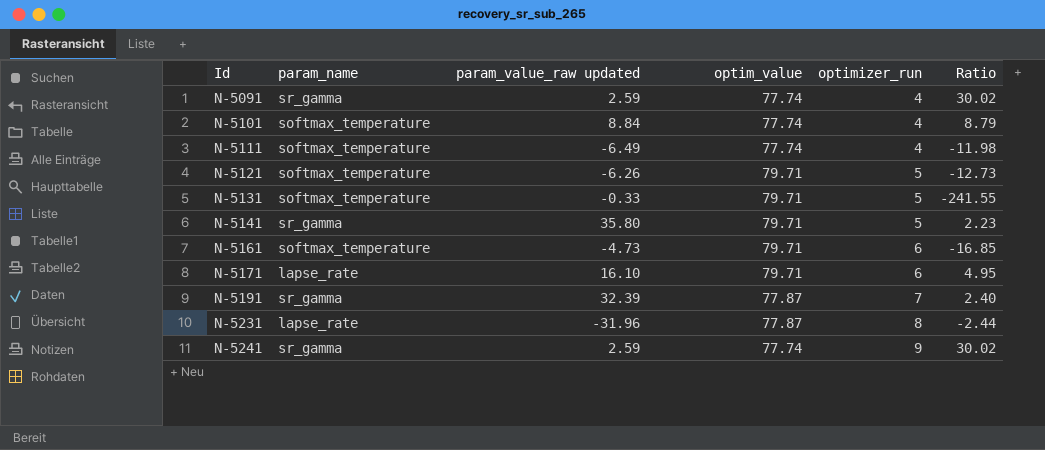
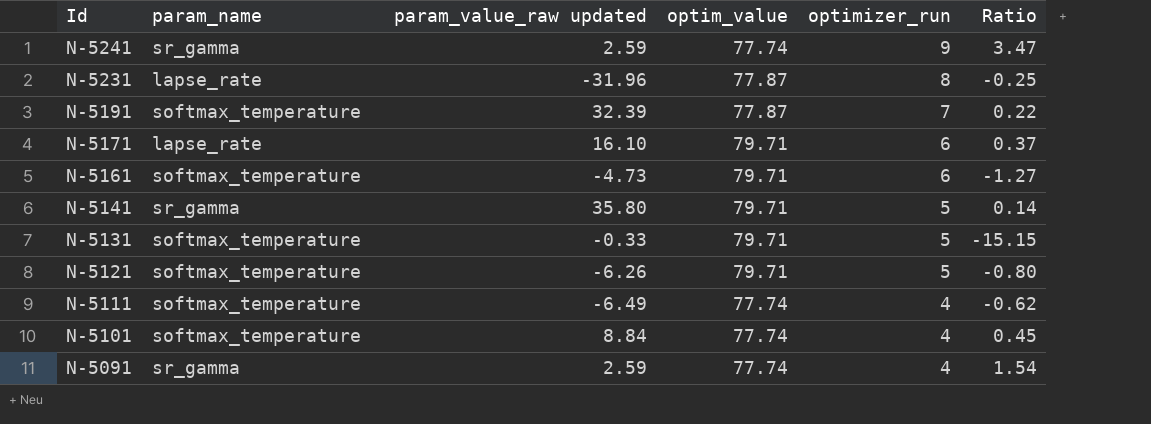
row order: Id ascending -> Id descending
column Ratio | formula: [optim_value] / [param_value_raw updated] -> [optimizer_run] / [param_value_raw updated]
N-5191 | param_name: sr_gamma -> softmax_temperature

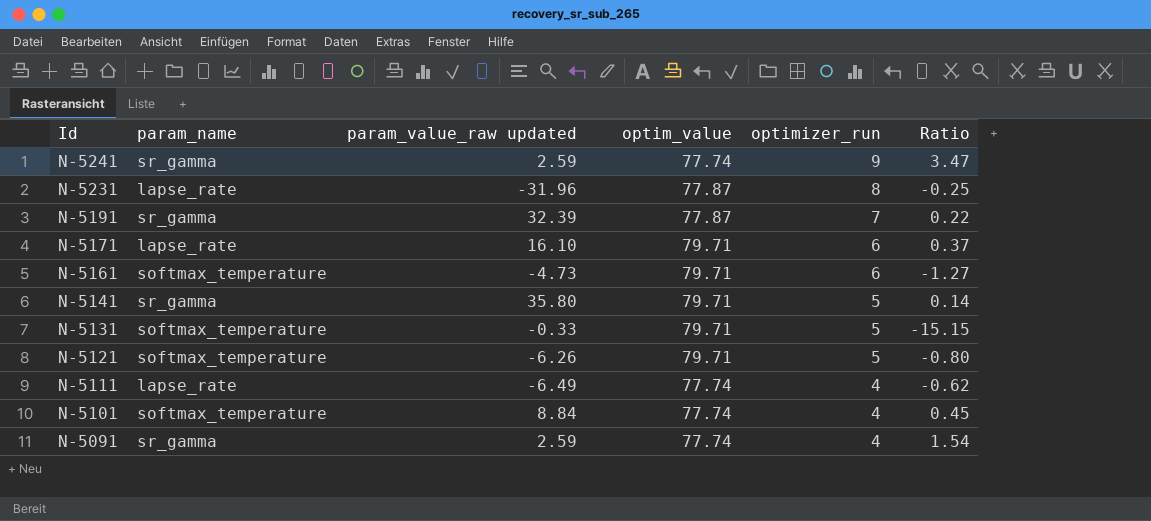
N-5191 | param_name: softmax_temperature -> sr_gamma
N-5111 | param_name: softmax_temperature -> lapse_rate

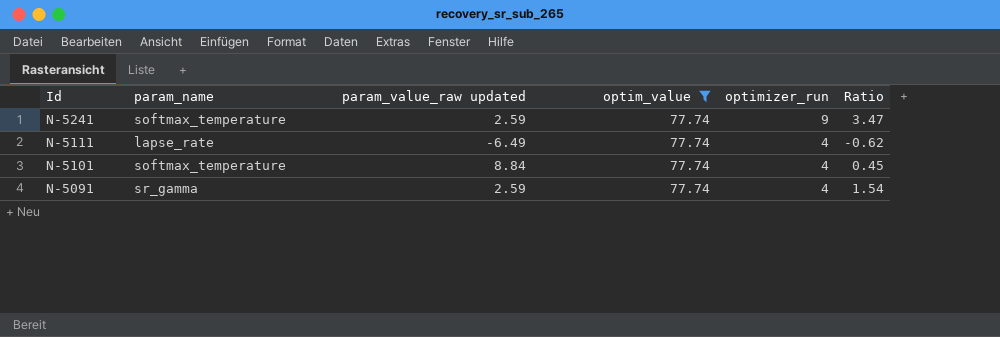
filter: none -> optim_value = 77.74
N-5241 | param_name: sr_gamma -> softmax_temperature

